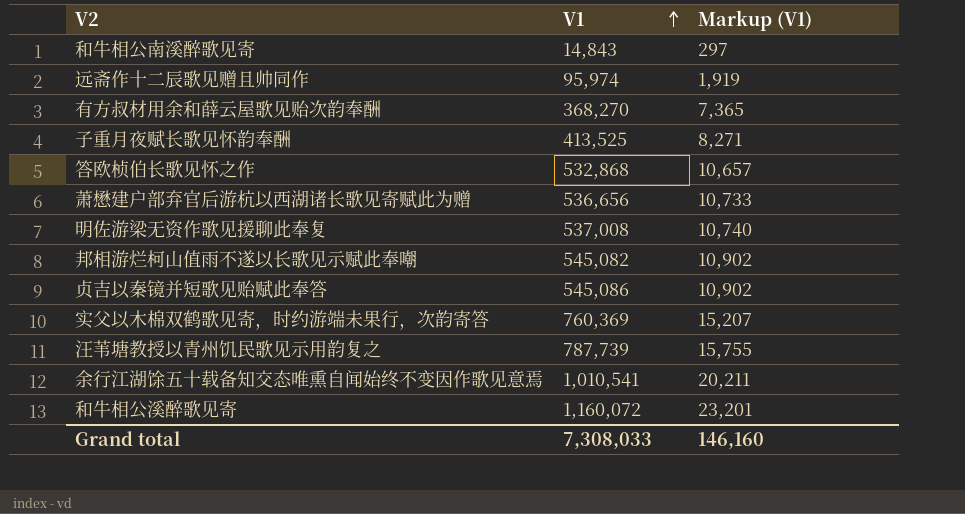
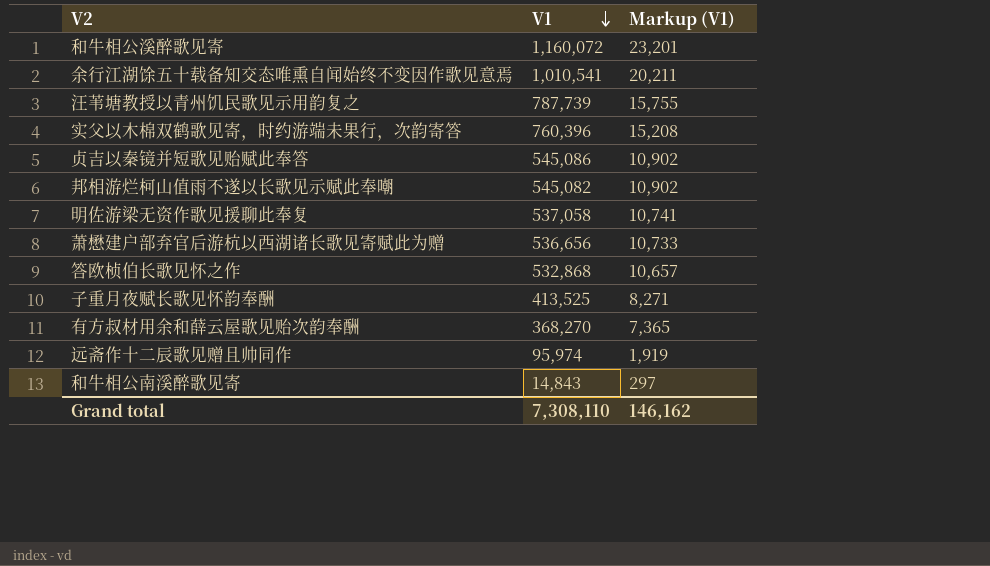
row order: V1 ascending -> V1 descending
实父以木棉双鹤歌见寄，时约游端未果行，次韵寄答 | V1: 760,369 -> 760,396
实父以木棉双鹤歌见寄，时约游端未果行，次韵寄答 | Markup (V1): 15,207 -> 15,208
明佐游梁无资作歌见援聊此奉复 | V1: 537,008 -> 537,058
明佐游梁无资作歌见援聊此奉复 | Markup (V1): 10,740 -> 10,741
Grand total | V1: 7,308,033 -> 7,308,110
Grand total | Markup (V1): 146,160 -> 146,162

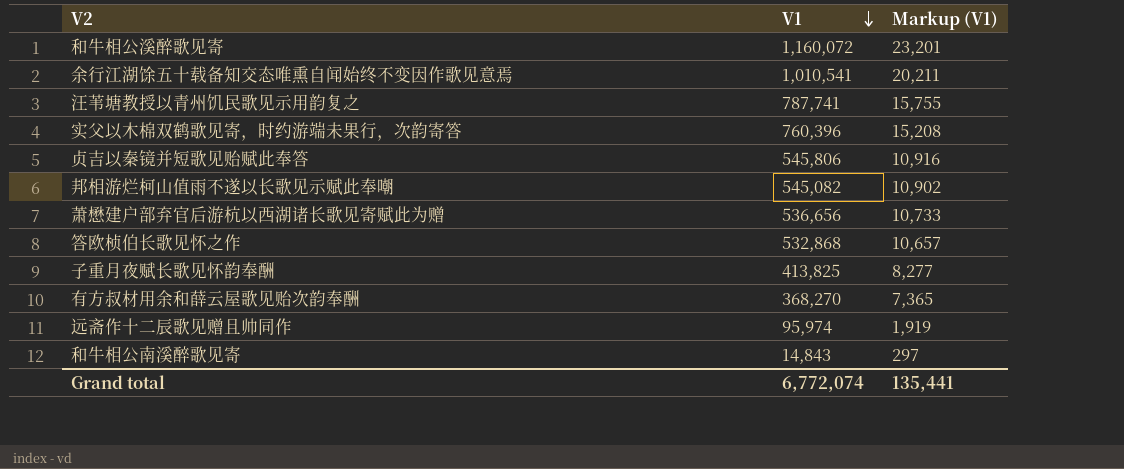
row 明佐游梁无资作歌见援聊此奉复: 537,058 | 10,741 -> none
汪苇塘教授以青州饥民歌见示用韵复之 | V1: 787,739 -> 787,741
贞吉以秦镜并短歌见贻赋此奉答 | V1: 545,086 -> 545,806
贞吉以秦镜并短歌见贻赋此奉答 | Markup (V1): 10,902 -> 10,916
子重月夜赋长歌见怀韵奉酬 | V1: 413,525 -> 413,825
子重月夜赋长歌见怀韵奉酬 | Markup (V1): 8,271 -> 8,277
Grand total | V1: 7,308,110 -> 6,772,074
Grand total | Markup (V1): 146,162 -> 135,441

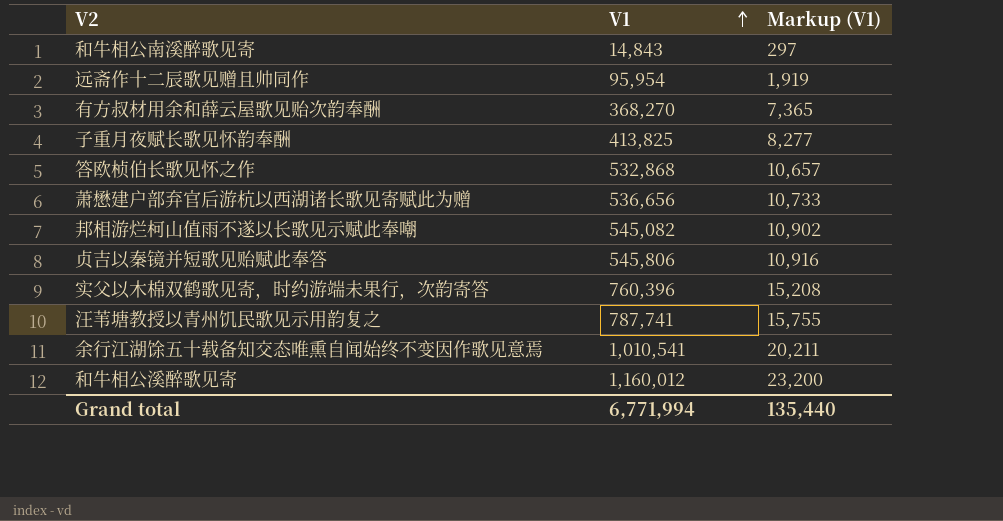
row order: V1 descending -> V1 ascending
远斋作十二辰歌见赠且帅同作 | V1: 95,974 -> 95,954
和牛相公溪醉歌见寄 | V1: 1,160,072 -> 1,160,012
和牛相公溪醉歌见寄 | Markup (V1): 23,201 -> 23,200
Grand total | V1: 6,772,074 -> 6,771,994
Grand total | Markup (V1): 135,441 -> 135,440

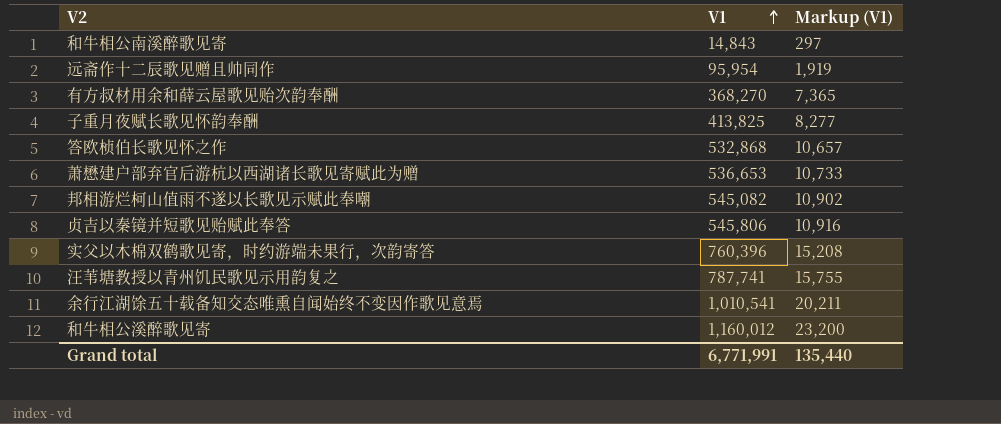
萧懋建户部弃官后游杭以西湖诸长歌见寄赋此为赠 | V1: 536,656 -> 536,653
Grand total | V1: 6,771,994 -> 6,771,991

